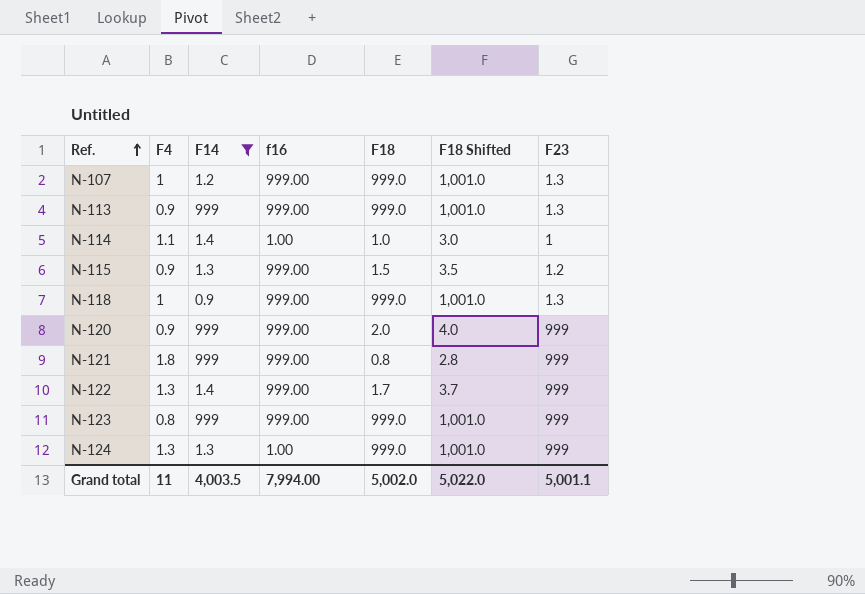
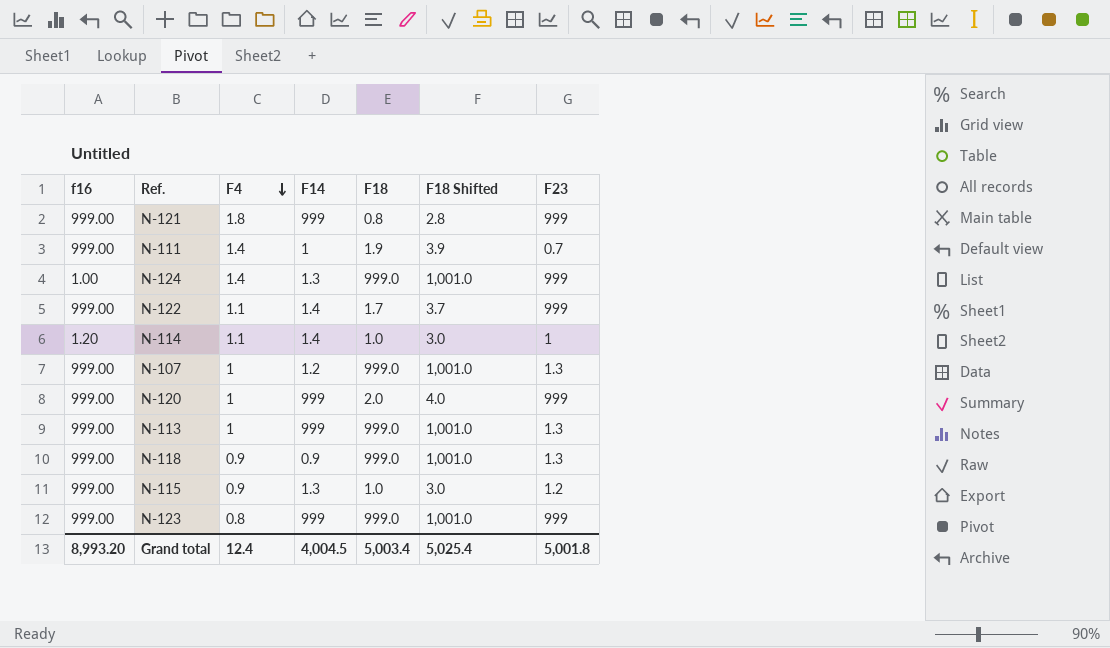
filter: F14 != 1 -> none
row order: Ref. ascending -> F4 descending
column f16 | position: 4 -> 1
N-124 | F4: 1.3 -> 1.4
N-122 | F4: 1.3 -> 1.1
N-114 | f16: 1.00 -> 1.20
N-120 | F4: 0.9 -> 1
N-113 | F4: 0.9 -> 1
N-118 | F4: 1 -> 0.9
N-115 | F18: 1.5 -> 1.0
N-115 | F18 Shifted: 3.5 -> 3.0
Grand total | f16: 7,994.00 -> 8,993.20
Grand total | F4: 11 -> 12.4
Grand total | F14: 4,003.5 -> 4,004.5
Grand total | F18: 5,002.0 -> 5,003.4
Grand total | F18 Shifted: 5,022.0 -> 5,025.4
Grand total | F23: 5,001.1 -> 5,001.8

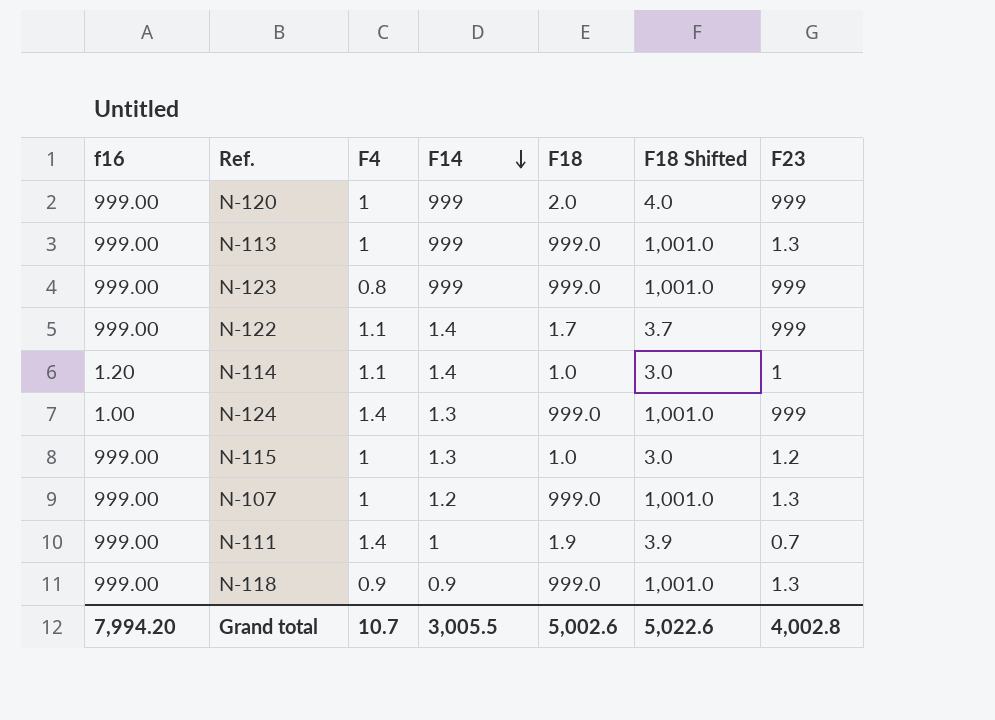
row order: F4 descending -> F14 descending
row N-121: 999.00 | 1.8 | 999 | 0.8 | 2.8 | 999 -> none
N-115 | F4: 0.9 -> 1
Grand total | f16: 8,993.20 -> 7,994.20
Grand total | F4: 12.4 -> 10.7
Grand total | F14: 4,004.5 -> 3,005.5
Grand total | F18: 5,003.4 -> 5,002.6
Grand total | F18 Shifted: 5,025.4 -> 5,022.6
Grand total | F23: 5,001.8 -> 4,002.8

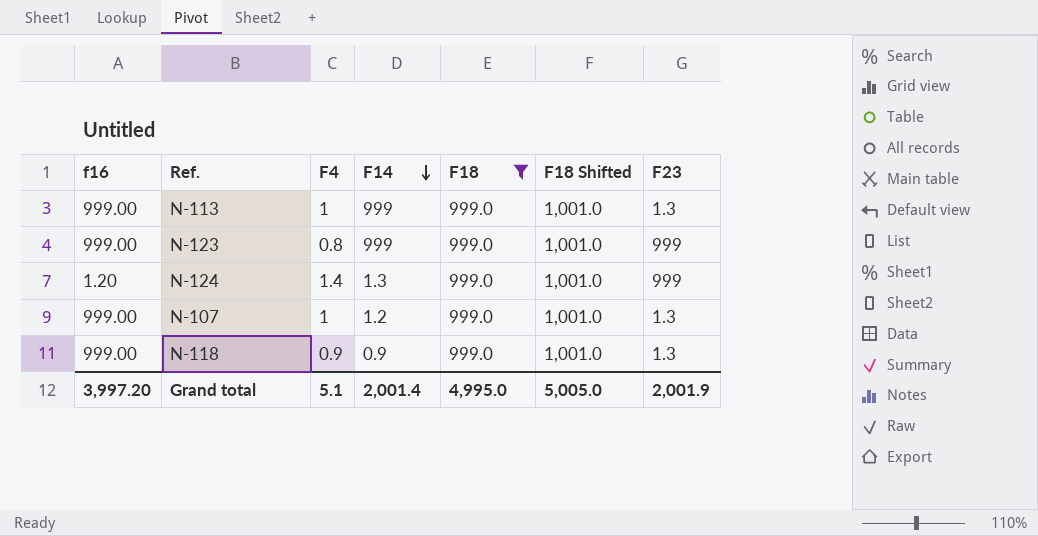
filter: none -> F18 = 999.0
N-124 | f16: 1.00 -> 1.20
Grand total | f16: 7,994.20 -> 3,997.20
Grand total | F4: 10.7 -> 5.1
Grand total | F14: 3,005.5 -> 2,001.4
Grand total | F18: 5,002.6 -> 4,995.0
Grand total | F18 Shifted: 5,022.6 -> 5,005.0
Grand total | F23: 4,002.8 -> 2,001.9

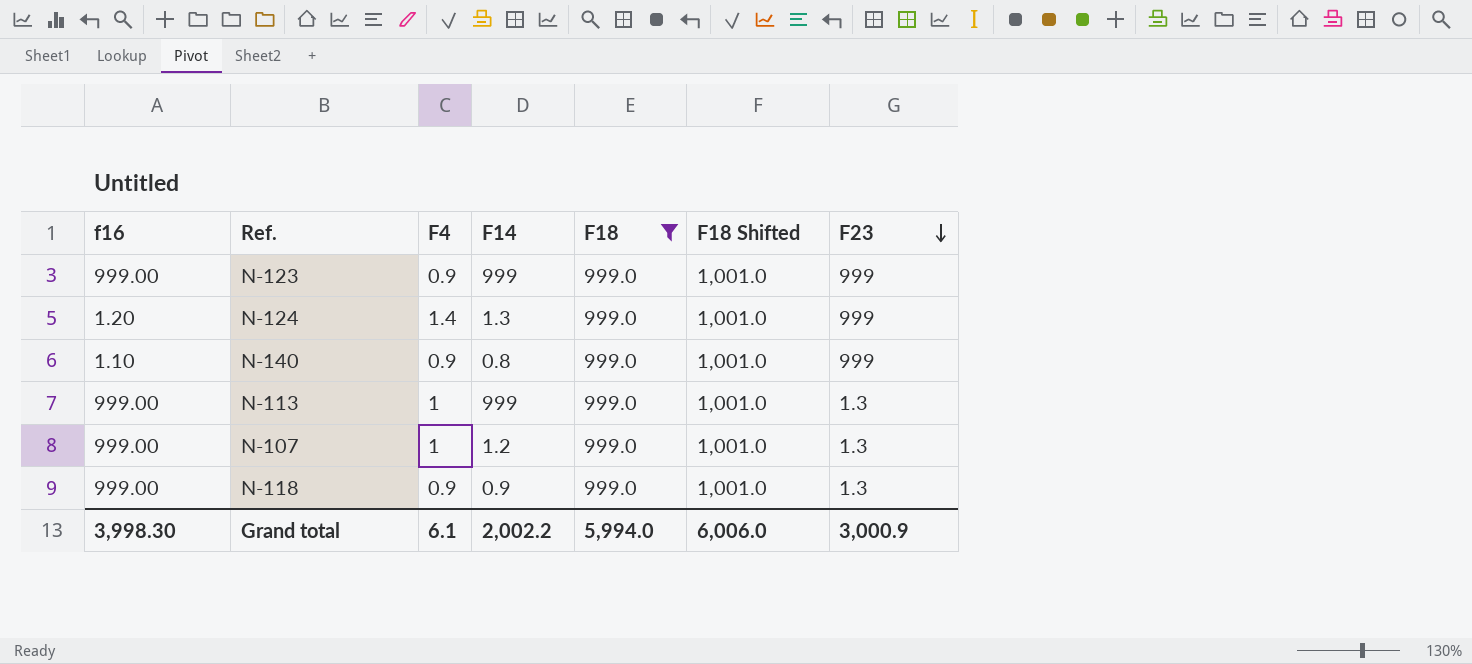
row order: F14 descending -> F23 descending
N-123 | F4: 0.8 -> 0.9
row N-140: none -> 1.10 | 0.9 | 0.8 | 999.0 | 1,001.0 | 999
Grand total | f16: 3,997.20 -> 3,998.30
Grand total | F4: 5.1 -> 6.1
Grand total | F14: 2,001.4 -> 2,002.2
Grand total | F18: 4,995.0 -> 5,994.0
Grand total | F18 Shifted: 5,005.0 -> 6,006.0
Grand total | F23: 2,001.9 -> 3,000.9

